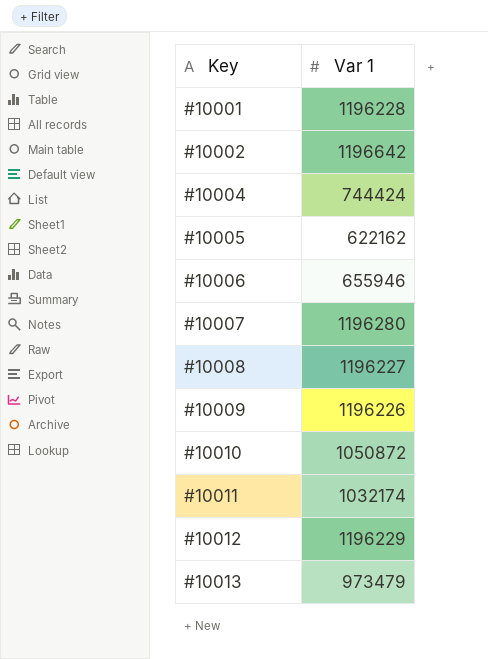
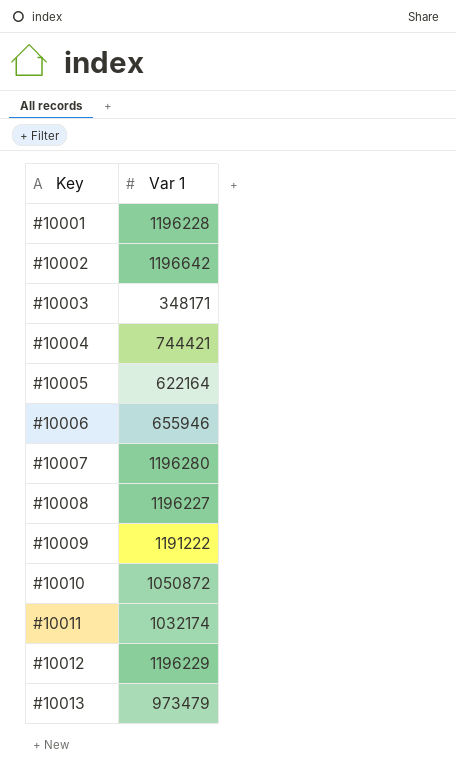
row #10003: none -> 348171
#10004 | Var 1: 744424 -> 744421
#10005 | Var 1: 622162 -> 622164
#10009 | Var 1: 1196226 -> 1191222

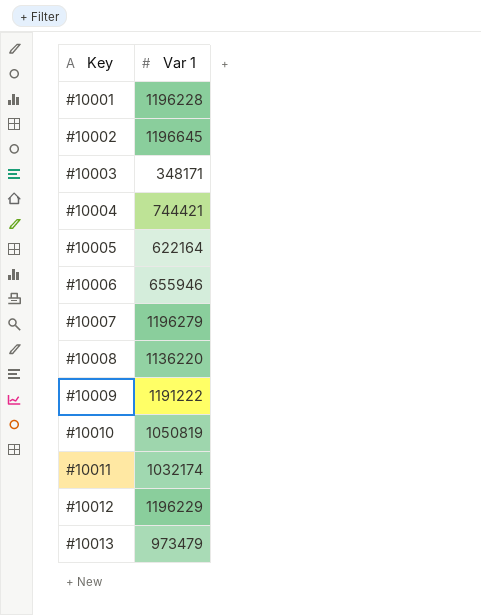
#10002 | Var 1: 1196642 -> 1196645
#10007 | Var 1: 1196280 -> 1196279
#10008 | Var 1: 1196227 -> 1136220
#10010 | Var 1: 1050872 -> 1050819

